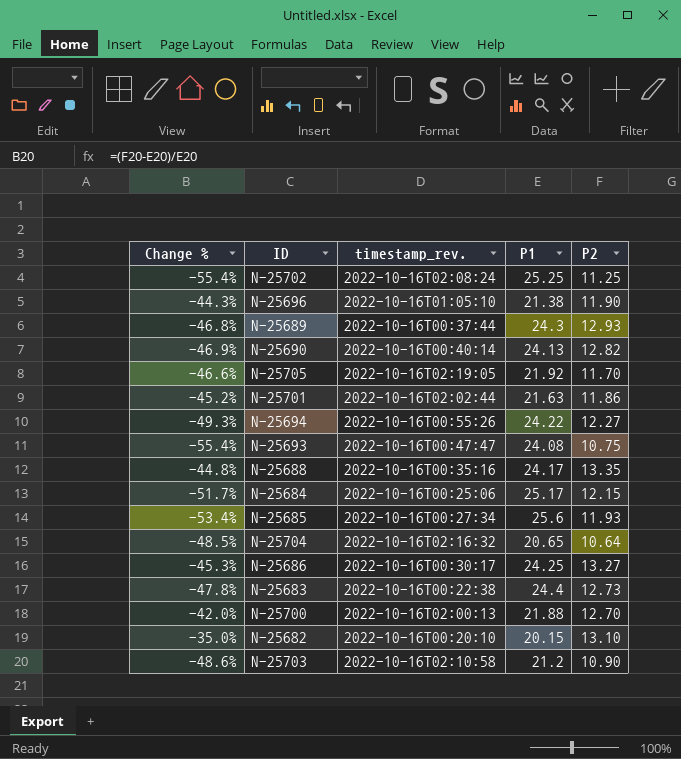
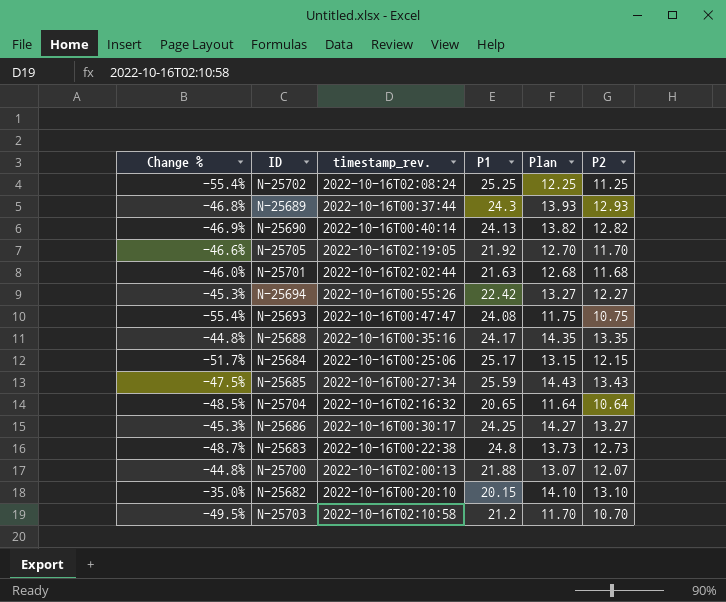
column Plan | formula: none -> [P2] + 1
row N-25696: -44.3% | 2022-10-16T01:05:10 | 21.38 | 11.90 -> none
N-25701 | Change %: -45.2% -> -46.0%
N-25701 | P2: 11.86 -> 11.68
N-25694 | Change %: -49.3% -> -45.3%
N-25694 | P1: 24.22 -> 22.42
N-25685 | Change %: -53.4% -> -47.5%
N-25685 | P1: 25.6 -> 25.59
N-25685 | P2: 11.93 -> 13.43
N-25683 | Change %: -47.8% -> -48.7%
N-25683 | P1: 24.4 -> 24.8
N-25700 | Change %: -42.0% -> -44.8%
N-25700 | P2: 12.70 -> 12.07
N-25703 | Change %: -48.6% -> -49.5%
N-25703 | P2: 10.90 -> 10.70

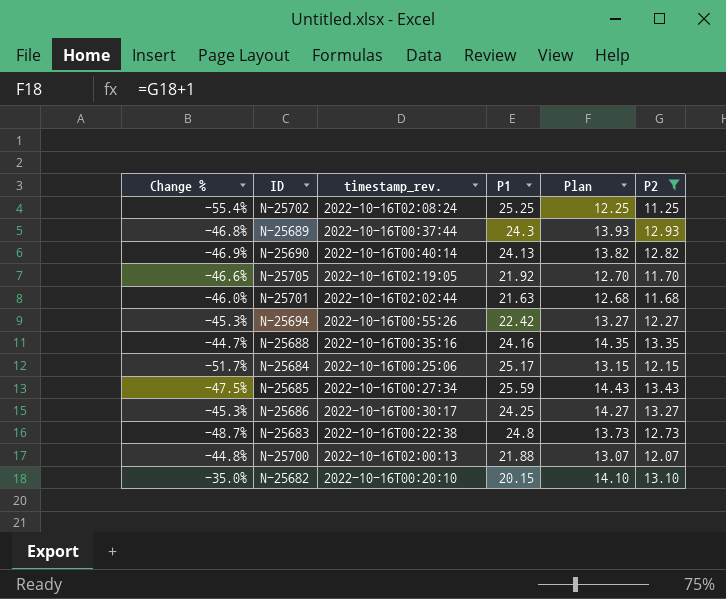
filter: none -> P2 >= 11.25
N-25688 | Change %: -44.8% -> -44.7%
N-25688 | P1: 24.17 -> 24.16

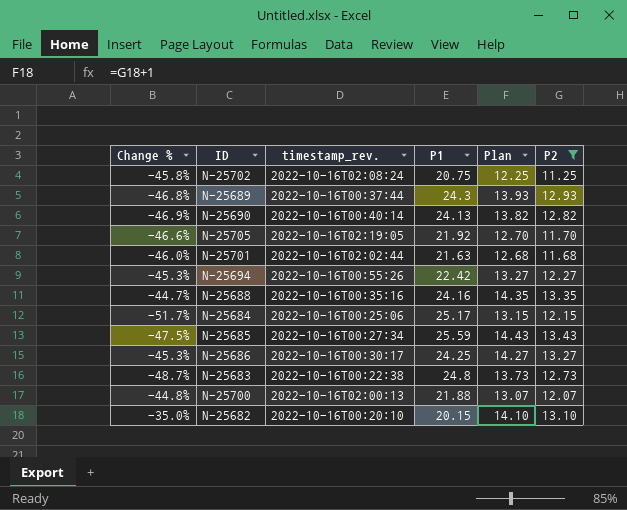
N-25702 | Change %: -55.4% -> -45.8%
N-25702 | P1: 25.25 -> 20.75

